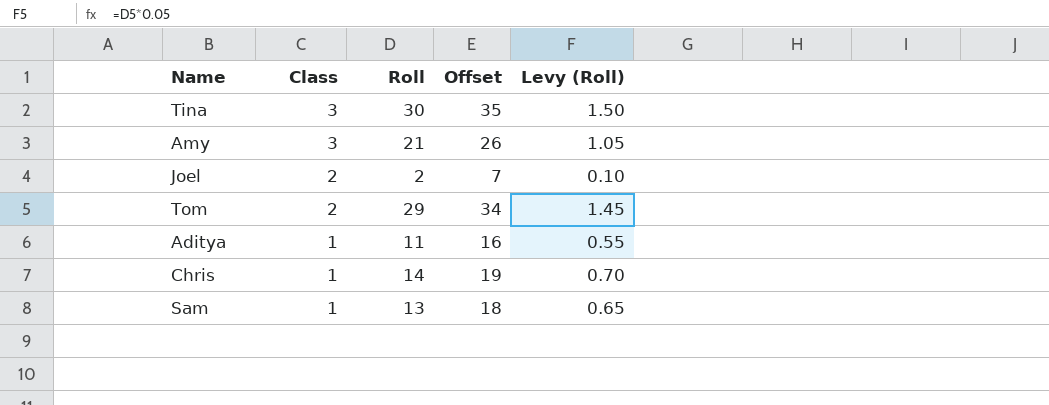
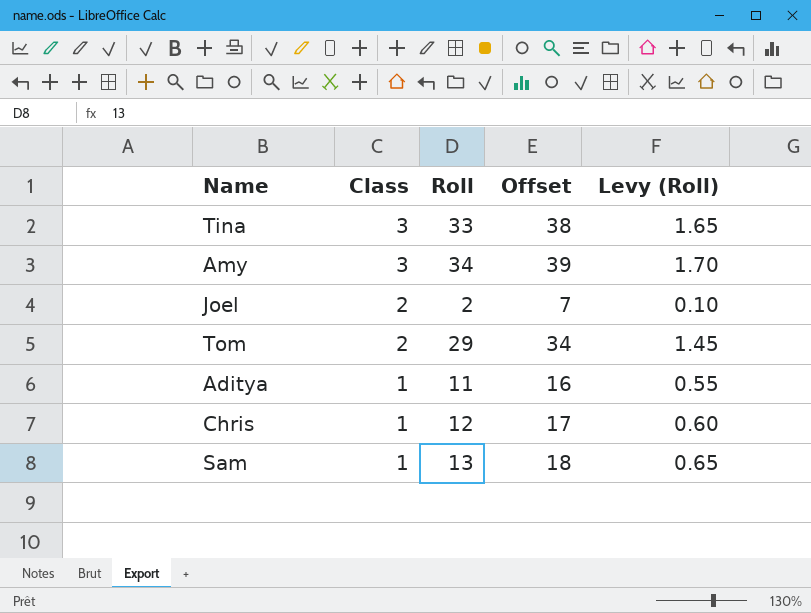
Tina | Roll: 30 -> 33
Tina | Offset: 35 -> 38
Tina | Levy (Roll): 1.50 -> 1.65
Amy | Roll: 21 -> 34
Amy | Offset: 26 -> 39
Amy | Levy (Roll): 1.05 -> 1.70
Chris | Roll: 14 -> 12
Chris | Offset: 19 -> 17
Chris | Levy (Roll): 0.70 -> 0.60

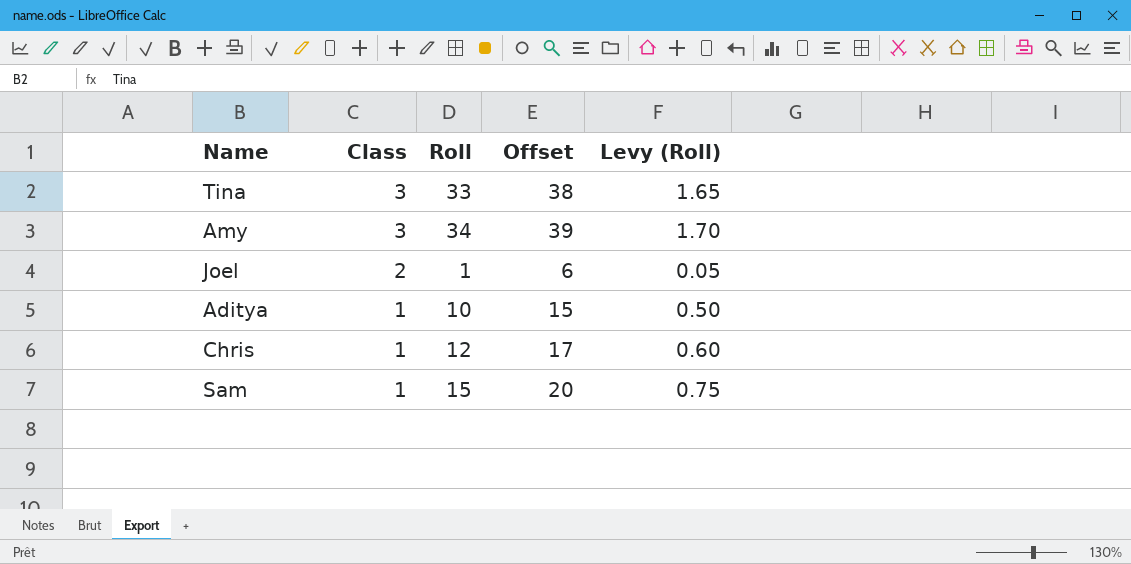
row Tom: 2 | 29 | 34 | 1.45 -> none
Joel | Roll: 2 -> 1
Joel | Offset: 7 -> 6
Joel | Levy (Roll): 0.10 -> 0.05
Aditya | Roll: 11 -> 10
Aditya | Offset: 16 -> 15
Aditya | Levy (Roll): 0.55 -> 0.50
Sam | Roll: 13 -> 15
Sam | Offset: 18 -> 20
Sam | Levy (Roll): 0.65 -> 0.75

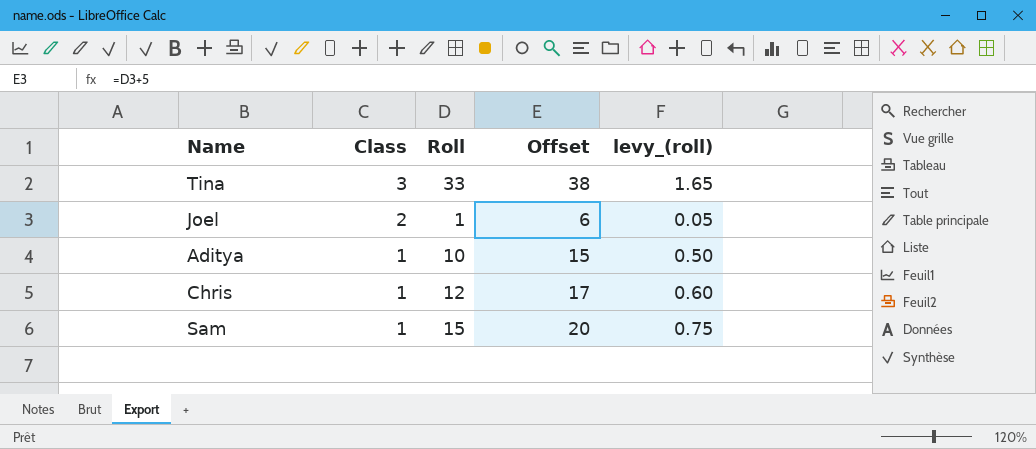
column name: Levy (Roll) -> levy_(roll)
row Amy: 3 | 34 | 39 | 1.70 -> none

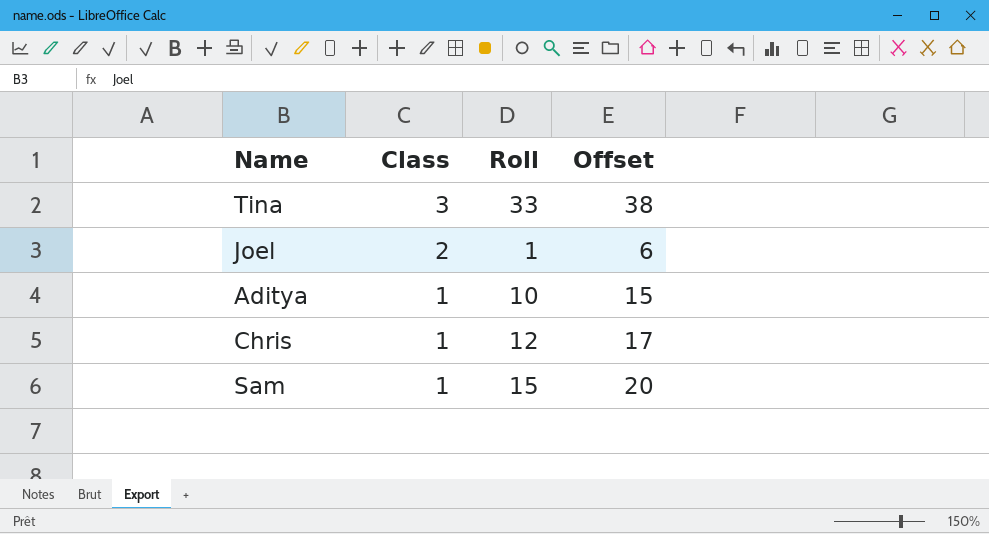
column levy_(roll) | formula: [Roll] * 0.05 -> none

